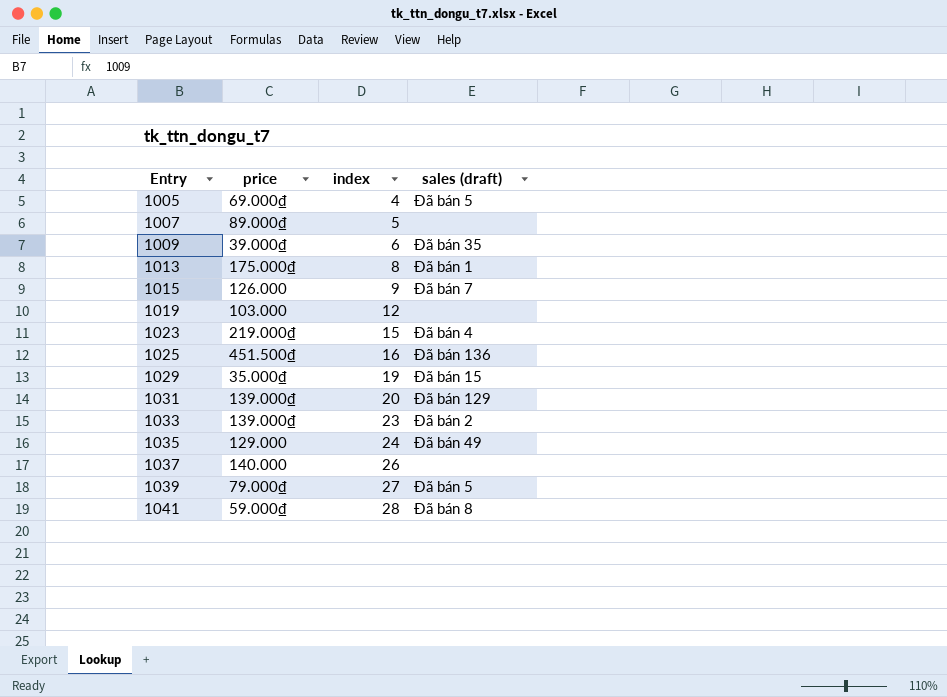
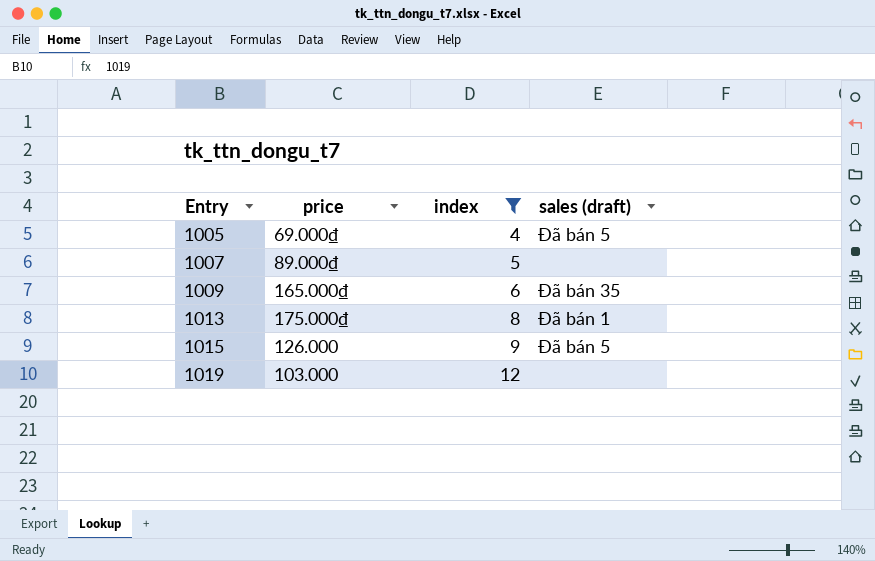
filter: none -> index <= 12
1009 | price: 39.000₫ -> 165.000₫
1015 | sales (draft): Đã bán 7 -> Đã bán 5

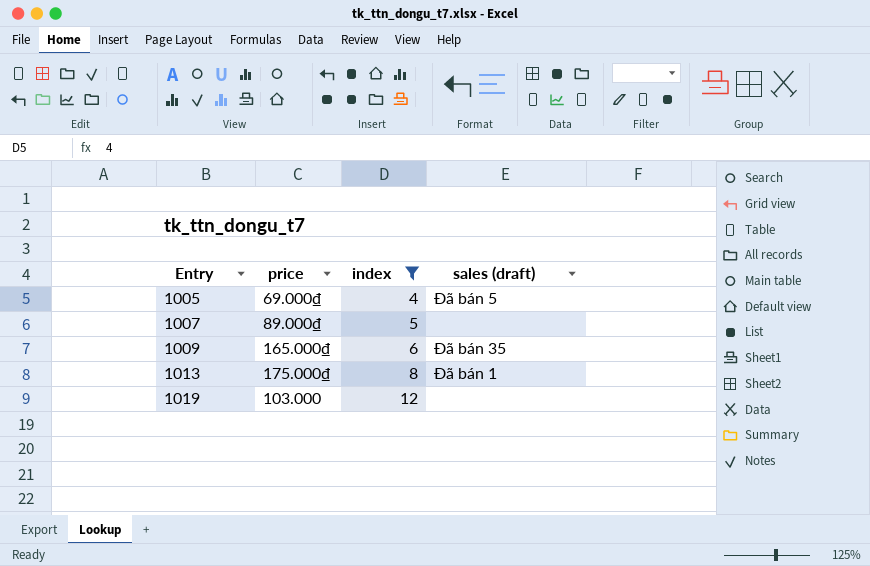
row 1015: 126.000 | 9 | Đã bán 5 -> none

